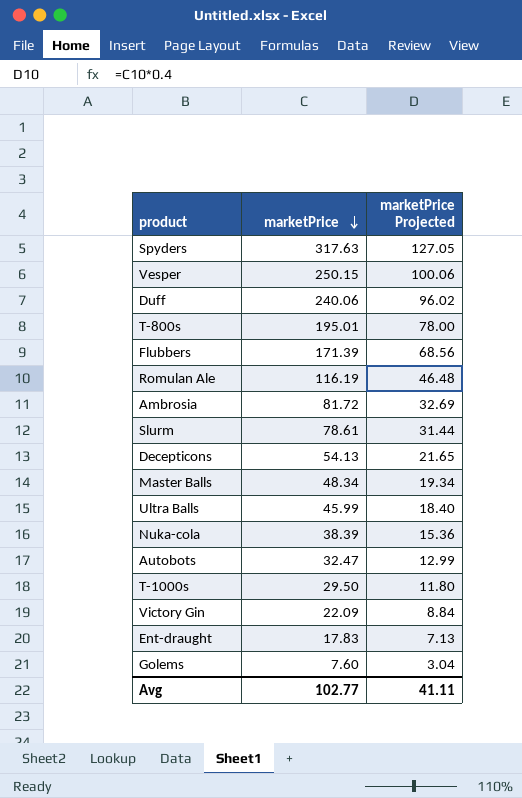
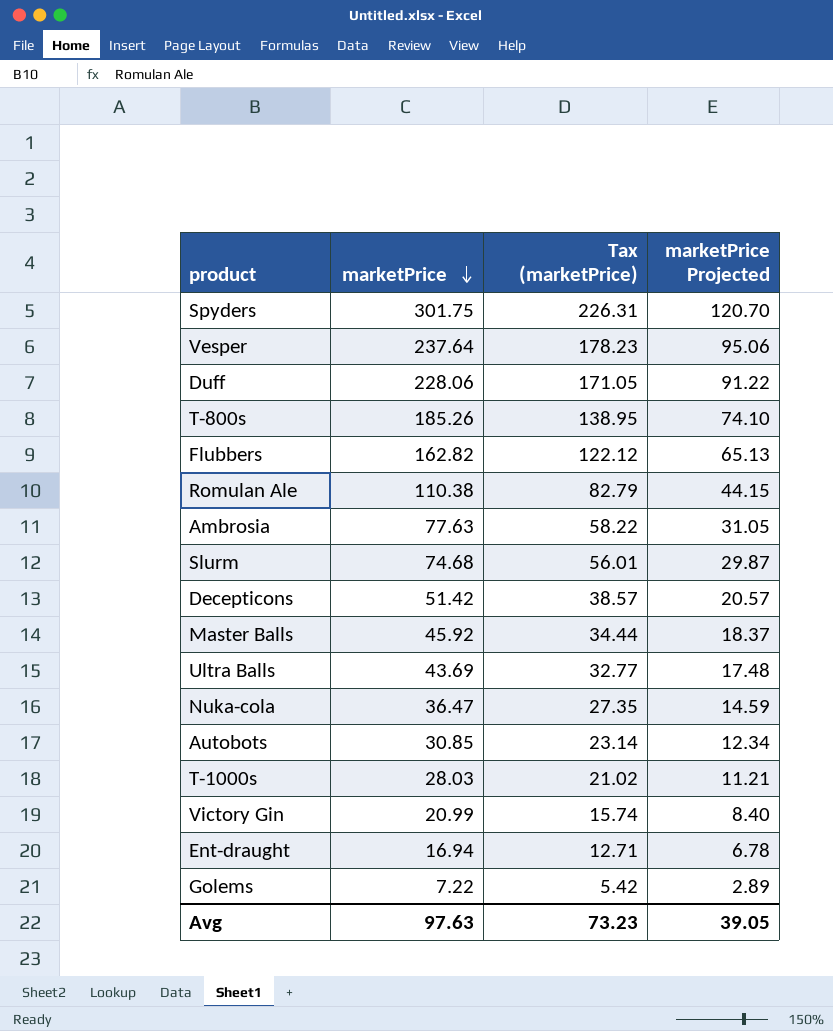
column Tax (marketPrice) | formula: none -> [marketPrice] * 0.75
Spyders | marketPrice: 317.63 -> 301.75
Spyders | marketPrice Projected: 127.05 -> 120.70
Vesper | marketPrice: 250.15 -> 237.64
Vesper | marketPrice Projected: 100.06 -> 95.06
Duff | marketPrice: 240.06 -> 228.06
Duff | marketPrice Projected: 96.02 -> 91.22
T-800s | marketPrice: 195.01 -> 185.26
T-800s | marketPrice Projected: 78.00 -> 74.10
Flubbers | marketPrice: 171.39 -> 162.82
Flubbers | marketPrice Projected: 68.56 -> 65.13
Romulan Ale | marketPrice: 116.19 -> 110.38
Romulan Ale | marketPrice Projected: 46.48 -> 44.15
Ambrosia | marketPrice: 81.72 -> 77.63
Ambrosia | marketPrice Projected: 32.69 -> 31.05
Slurm | marketPrice: 78.61 -> 74.68
Slurm | marketPrice Projected: 31.44 -> 29.87
Decepticons | marketPrice: 54.13 -> 51.42
Decepticons | marketPrice Projected: 21.65 -> 20.57
Master Balls | marketPrice: 48.34 -> 45.92
Master Balls | marketPrice Projected: 19.34 -> 18.37
Ultra Balls | marketPrice: 45.99 -> 43.69
Ultra Balls | marketPrice Projected: 18.40 -> 17.48
Nuka-cola | marketPrice: 38.39 -> 36.47
Nuka-cola | marketPrice Projected: 15.36 -> 14.59
Autobots | marketPrice: 32.47 -> 30.85
Autobots | marketPrice Projected: 12.99 -> 12.34
T-1000s | marketPrice: 29.50 -> 28.03
T-1000s | marketPrice Projected: 11.80 -> 11.21
Victory Gin | marketPrice: 22.09 -> 20.99
Victory Gin | marketPrice Projected: 8.84 -> 8.40
Ent-draught | marketPrice: 17.83 -> 16.94
Ent-draught | marketPrice Projected: 7.13 -> 6.78
Golems | marketPrice: 7.60 -> 7.22
Golems | marketPrice Projected: 3.04 -> 2.89
Avg | marketPrice: 102.77 -> 97.63
Avg | marketPrice Projected: 41.11 -> 39.05

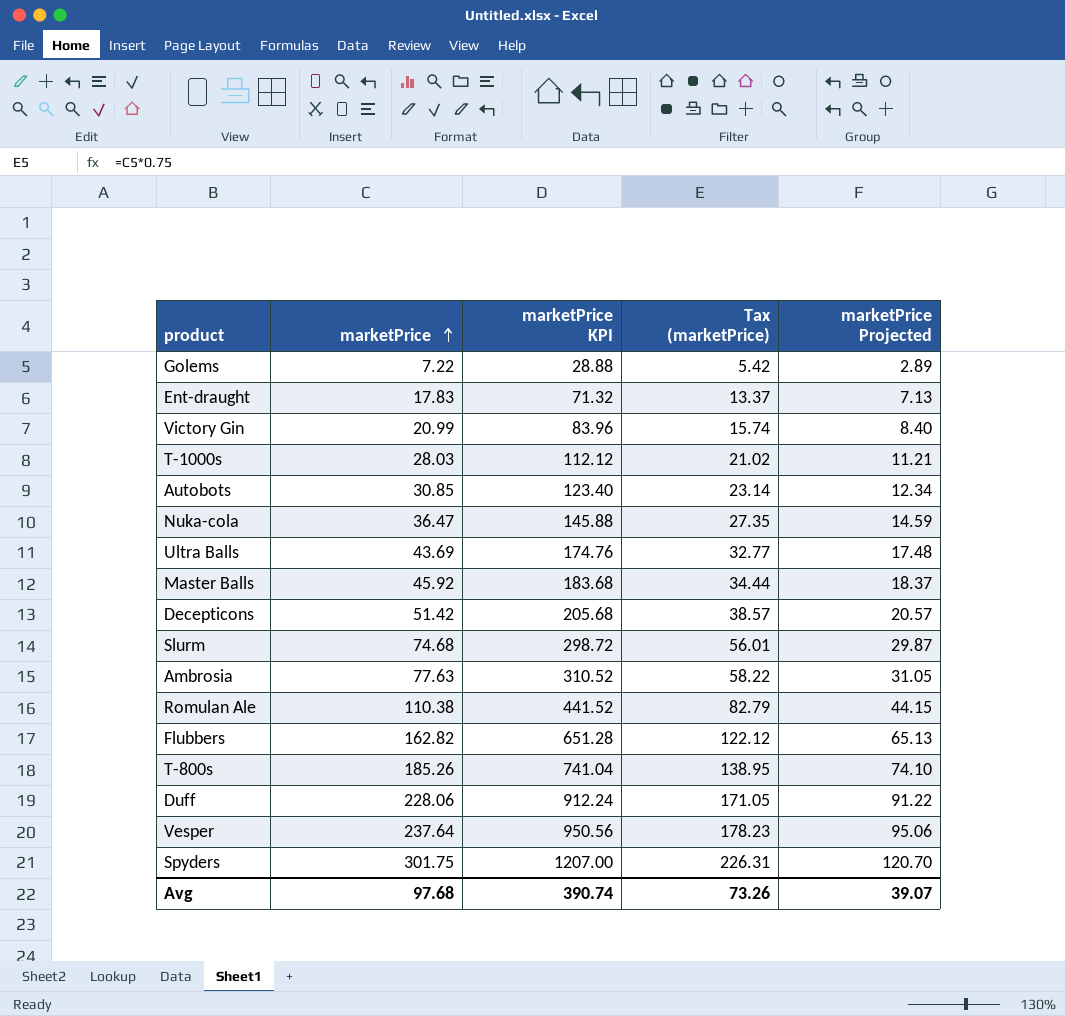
row order: marketPrice descending -> marketPrice ascending
column marketPrice KPI | formula: none -> [marketPrice] * 4
Ent-draught | marketPrice: 16.94 -> 17.83
Ent-draught | Tax (marketPrice): 12.71 -> 13.37
Ent-draught | marketPrice Projected: 6.78 -> 7.13
Avg | marketPrice: 97.63 -> 97.68
Avg | Tax (marketPrice): 73.23 -> 73.26
Avg | marketPrice Projected: 39.05 -> 39.07

